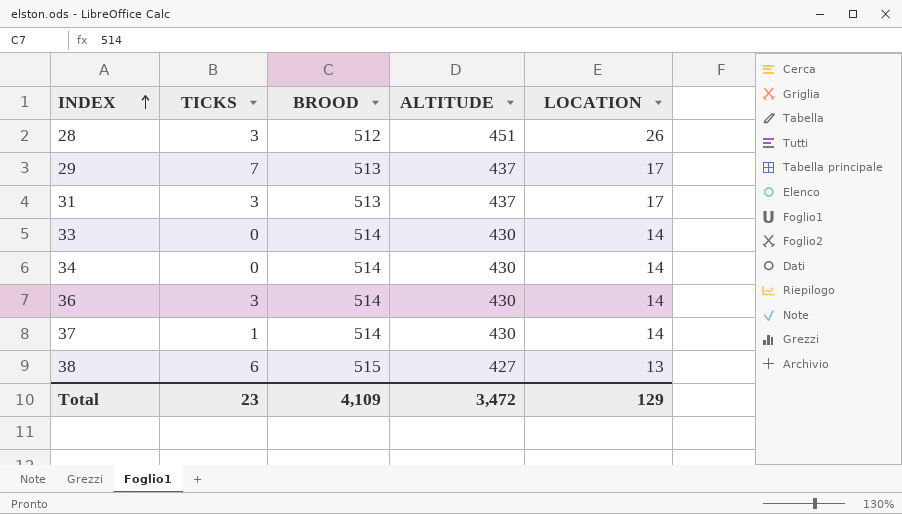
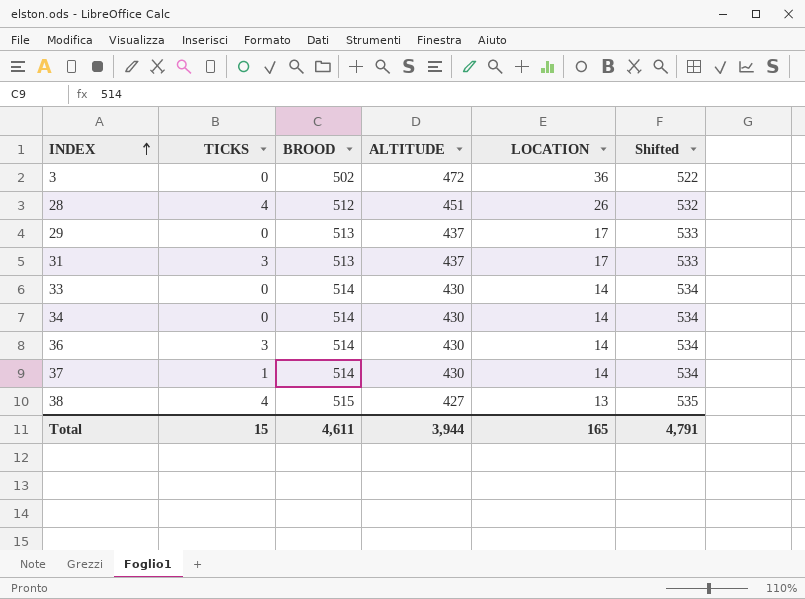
column Shifted | formula: none -> [BROOD] + 20
row 3: none -> 0 | 502 | 472 | 36 | 522
28 | TICKS: 3 -> 4
29 | TICKS: 7 -> 0
38 | TICKS: 6 -> 4
Total | TICKS: 23 -> 15
Total | BROOD: 4,109 -> 4,611
Total | ALTITUDE: 3,472 -> 3,944
Total | LOCATION: 129 -> 165

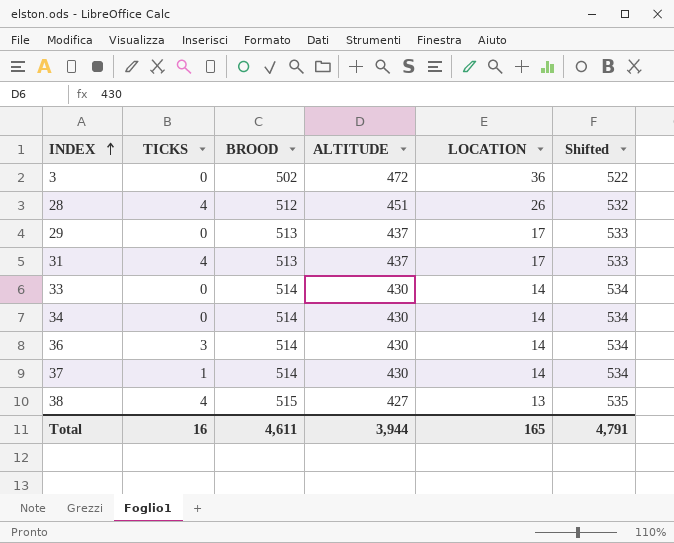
31 | TICKS: 3 -> 4
Total | TICKS: 15 -> 16

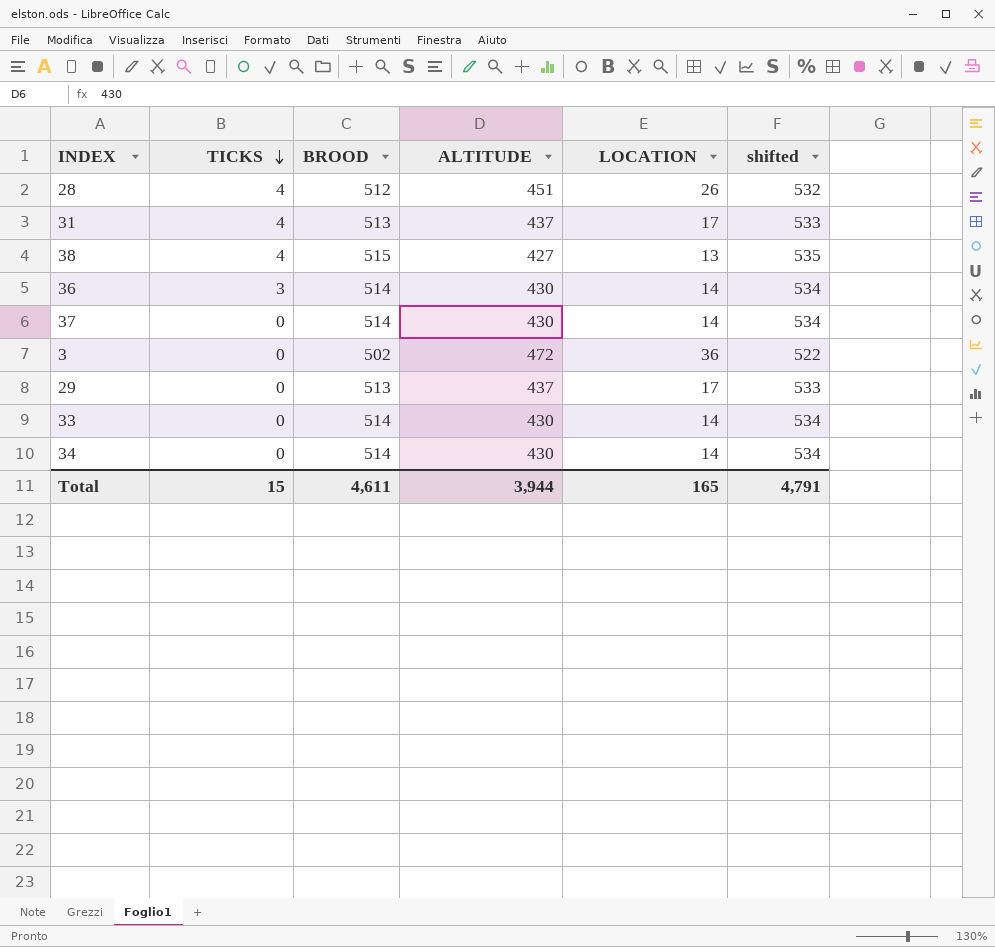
row order: INDEX ascending -> TICKS descending
column name: Shifted -> shifted
37 | TICKS: 1 -> 0
Total | TICKS: 16 -> 15

